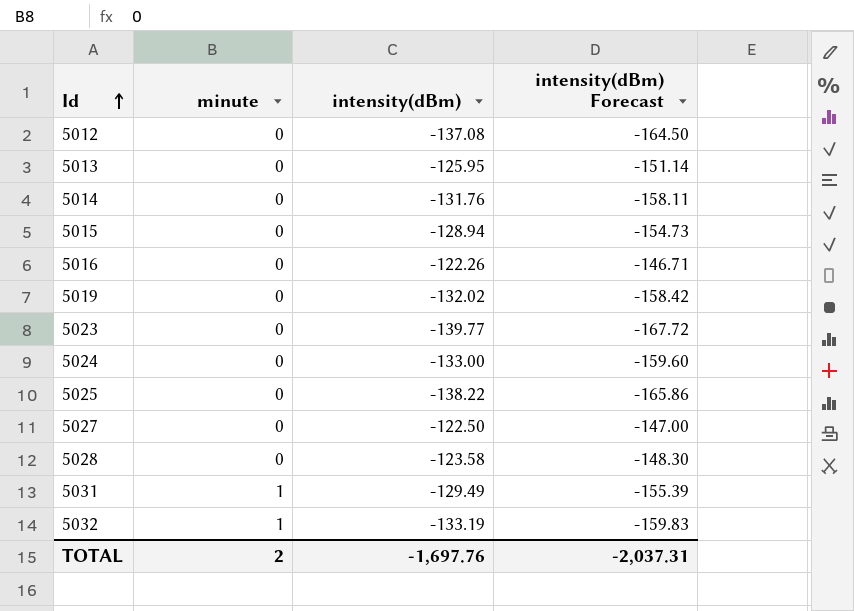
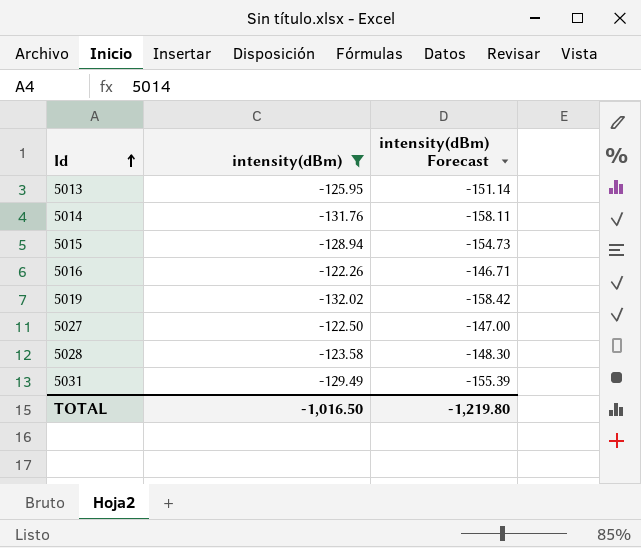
filter: none -> intensity(dBm) >= -132.02
column minute | position: 2 -> none
TOTAL | intensity(dBm): -1,697.76 -> -1,016.50
TOTAL | intensity(dBm) Forecast: -2,037.31 -> -1,219.80

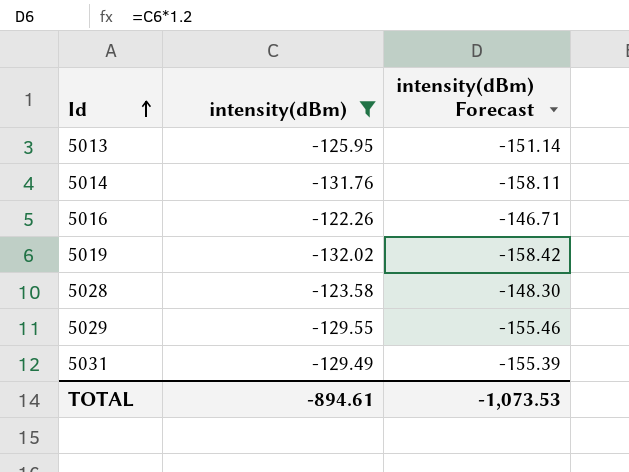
row 5015: -128.94 | -154.73 -> none
row 5027: -122.50 | -147.00 -> none
row 5029: none -> -129.55 | -155.46
TOTAL | intensity(dBm): -1,016.50 -> -894.61
TOTAL | intensity(dBm) Forecast: -1,219.80 -> -1,073.53

